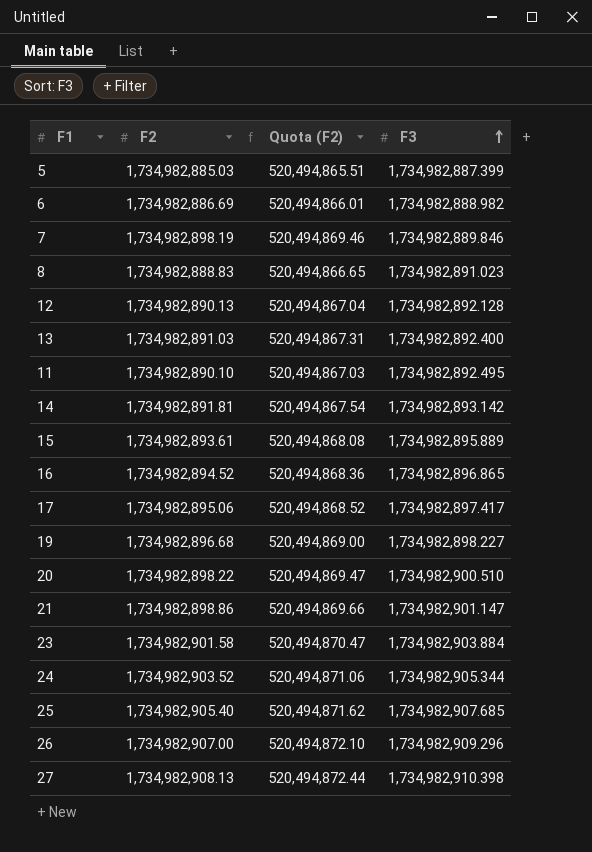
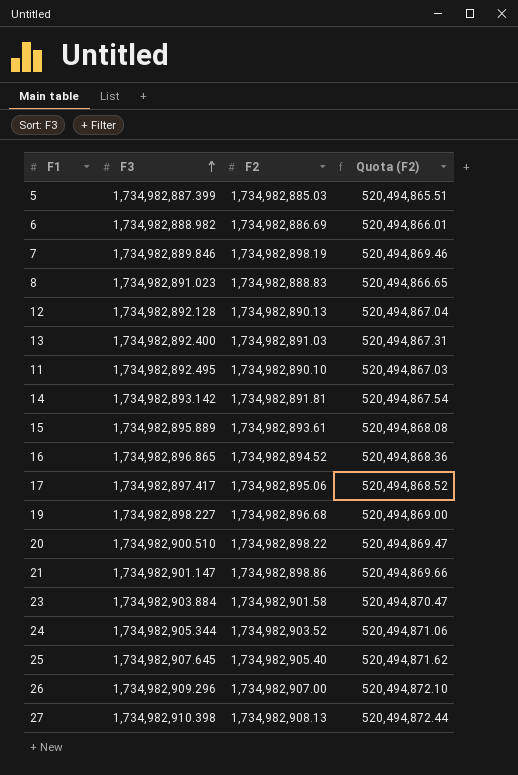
column F3 | position: 4 -> 2
25 | F3: 1,734,982,907.685 -> 1,734,982,907.645

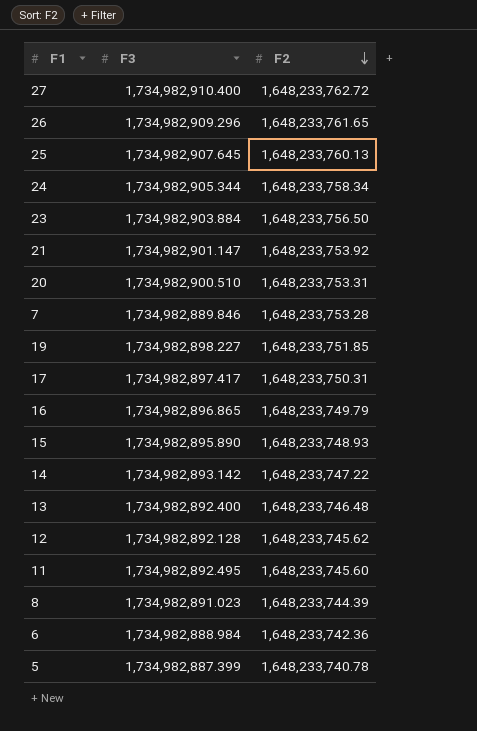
row order: F3 ascending -> F2 descending
column Quota (F2) | formula: [F2] * 0.3 -> none
27 | F3: 1,734,982,910.398 -> 1,734,982,910.400
27 | F2: 1,734,982,908.13 -> 1,648,233,762.72
26 | F2: 1,734,982,907.00 -> 1,648,233,761.65
25 | F2: 1,734,982,905.40 -> 1,648,233,760.13
24 | F2: 1,734,982,903.52 -> 1,648,233,758.34
23 | F2: 1,734,982,901.58 -> 1,648,233,756.50
21 | F2: 1,734,982,898.86 -> 1,648,233,753.92
20 | F2: 1,734,982,898.22 -> 1,648,233,753.31
7 | F2: 1,734,982,898.19 -> 1,648,233,753.28
19 | F2: 1,734,982,896.68 -> 1,648,233,751.85
17 | F2: 1,734,982,895.06 -> 1,648,233,750.31
16 | F2: 1,734,982,894.52 -> 1,648,233,749.79
15 | F3: 1,734,982,895.889 -> 1,734,982,895.890
15 | F2: 1,734,982,893.61 -> 1,648,233,748.93
14 | F2: 1,734,982,891.81 -> 1,648,233,747.22
13 | F2: 1,734,982,891.03 -> 1,648,233,746.48
12 | F2: 1,734,982,890.13 -> 1,648,233,745.62
11 | F2: 1,734,982,890.10 -> 1,648,233,745.60
8 | F2: 1,734,982,888.83 -> 1,648,233,744.39
6 | F3: 1,734,982,888.982 -> 1,734,982,888.984
6 | F2: 1,734,982,886.69 -> 1,648,233,742.36
5 | F2: 1,734,982,885.03 -> 1,648,233,740.78

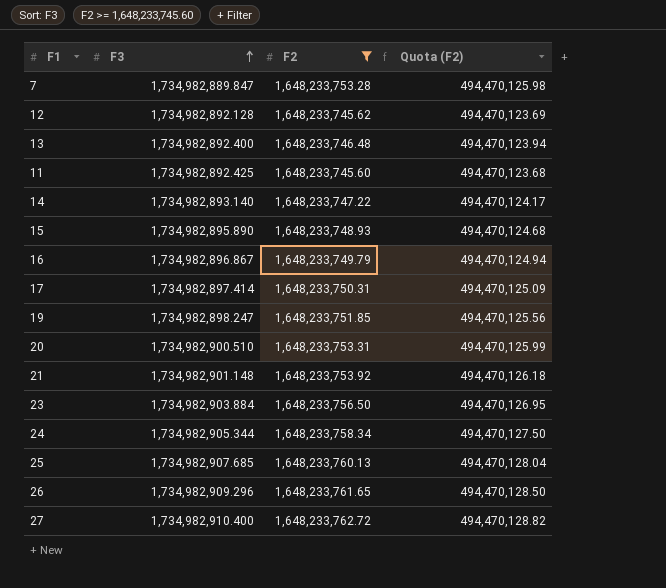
filter: none -> F2 >= 1,648,233,745.60
row order: F2 descending -> F3 ascending
column Quota (F2) | formula: none -> [F2] * 0.3
7 | F3: 1,734,982,889.846 -> 1,734,982,889.847
11 | F3: 1,734,982,892.495 -> 1,734,982,892.425
14 | F3: 1,734,982,893.142 -> 1,734,982,893.140
16 | F3: 1,734,982,896.865 -> 1,734,982,896.867
17 | F3: 1,734,982,897.417 -> 1,734,982,897.414
19 | F3: 1,734,982,898.227 -> 1,734,982,898.247
21 | F3: 1,734,982,901.147 -> 1,734,982,901.148
25 | F3: 1,734,982,907.645 -> 1,734,982,907.685

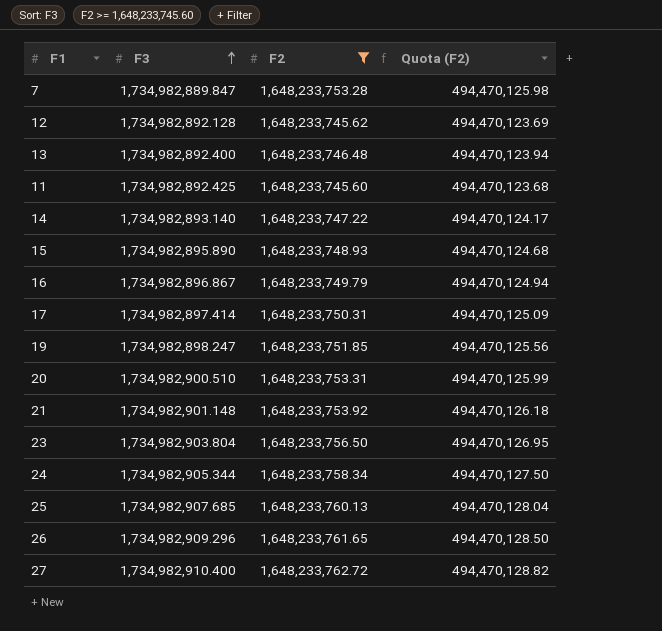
23 | F3: 1,734,982,903.884 -> 1,734,982,903.804

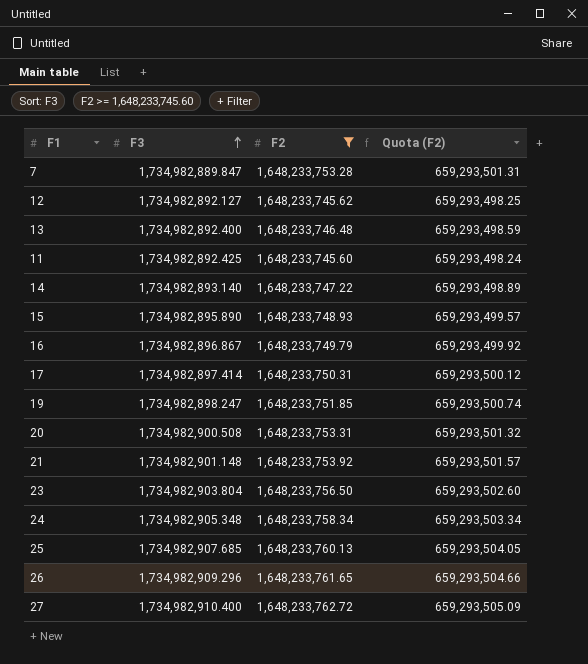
column Quota (F2) | formula: [F2] * 0.3 -> [F2] * 0.4
12 | F3: 1,734,982,892.128 -> 1,734,982,892.127
20 | F3: 1,734,982,900.510 -> 1,734,982,900.508
24 | F3: 1,734,982,905.344 -> 1,734,982,905.348

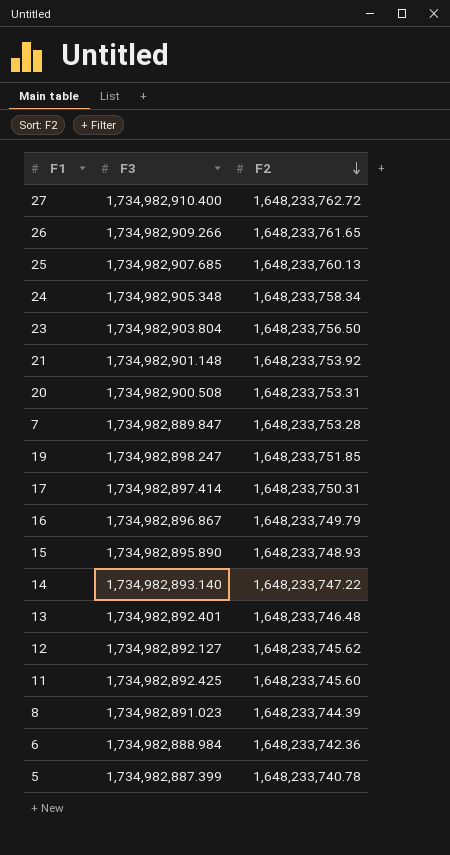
filter: F2 >= 1,648,233,745.60 -> none
row order: F3 ascending -> F2 descending
column Quota (F2) | formula: [F2] * 0.4 -> none
26 | F3: 1,734,982,909.296 -> 1,734,982,909.266
13 | F3: 1,734,982,892.400 -> 1,734,982,892.401

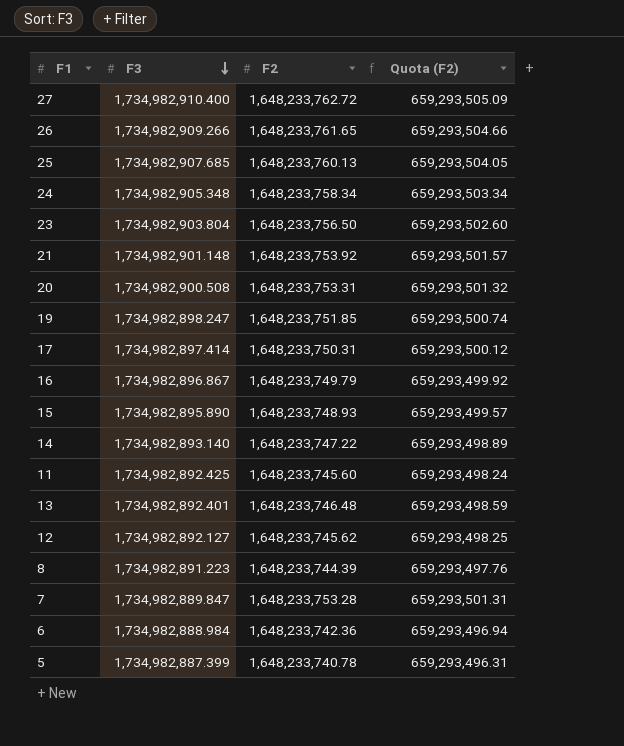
row order: F2 descending -> F3 descending
column Quota (F2) | formula: none -> [F2] * 0.4
8 | F3: 1,734,982,891.023 -> 1,734,982,891.223

